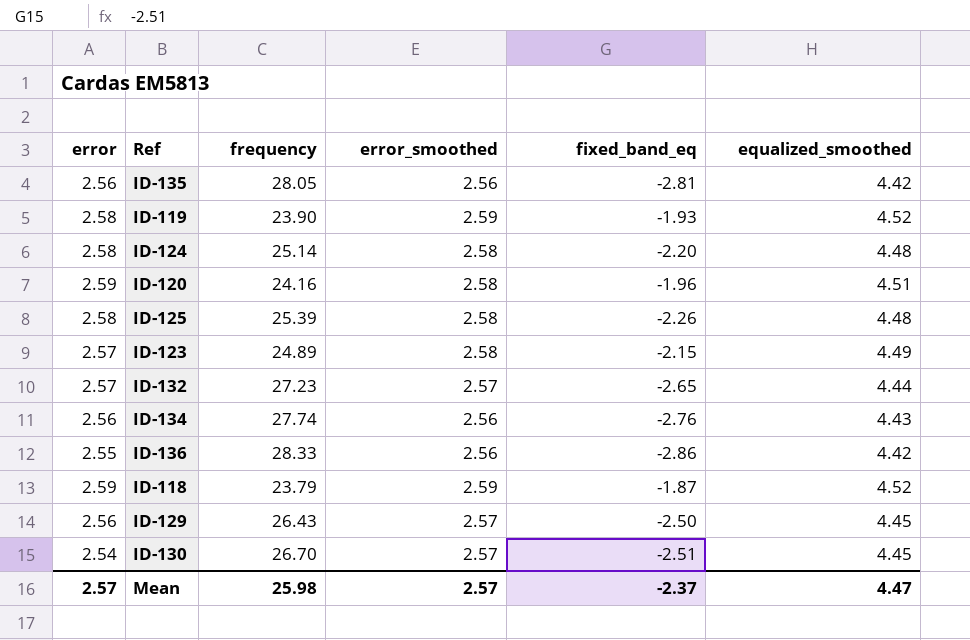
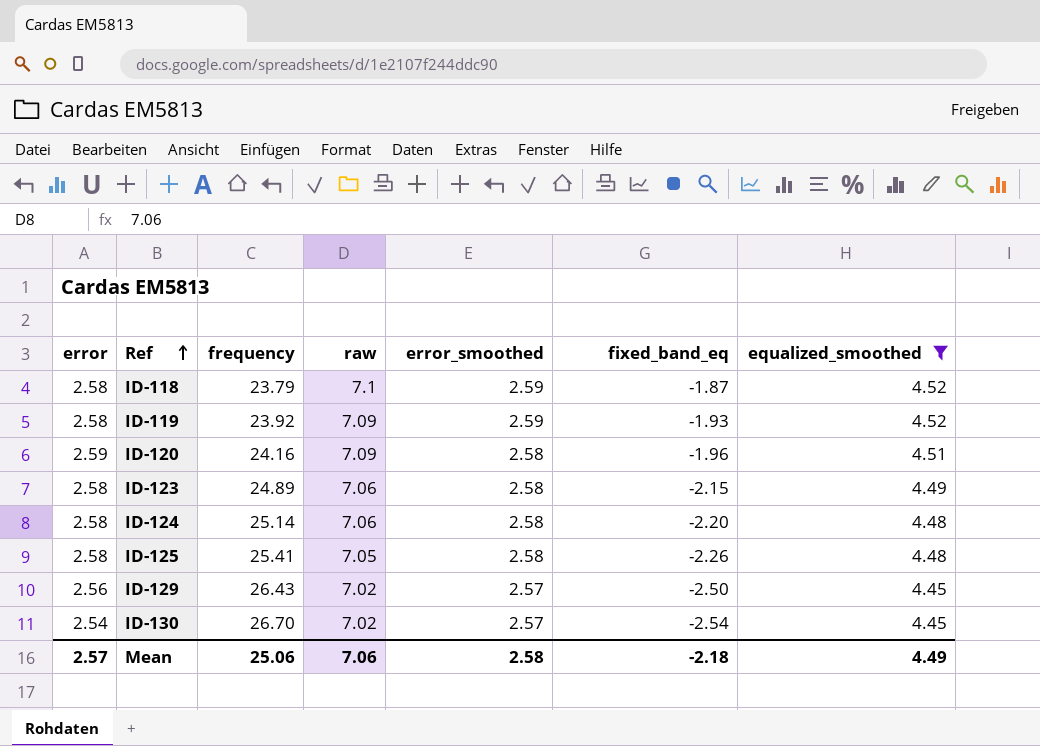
filter: none -> equalized_smoothed >= 4.45
row order: none -> Ref ascending
column raw | position: none -> 4
ID-118 | error: 2.59 -> 2.58
ID-119 | frequency: 23.90 -> 23.92
ID-123 | error: 2.57 -> 2.58
ID-125 | frequency: 25.39 -> 25.41
ID-130 | fixed_band_eq: -2.51 -> -2.54
Mean | frequency: 25.98 -> 25.06
Mean | error_smoothed: 2.57 -> 2.58
Mean | fixed_band_eq: -2.37 -> -2.18
Mean | equalized_smoothed: 4.47 -> 4.49

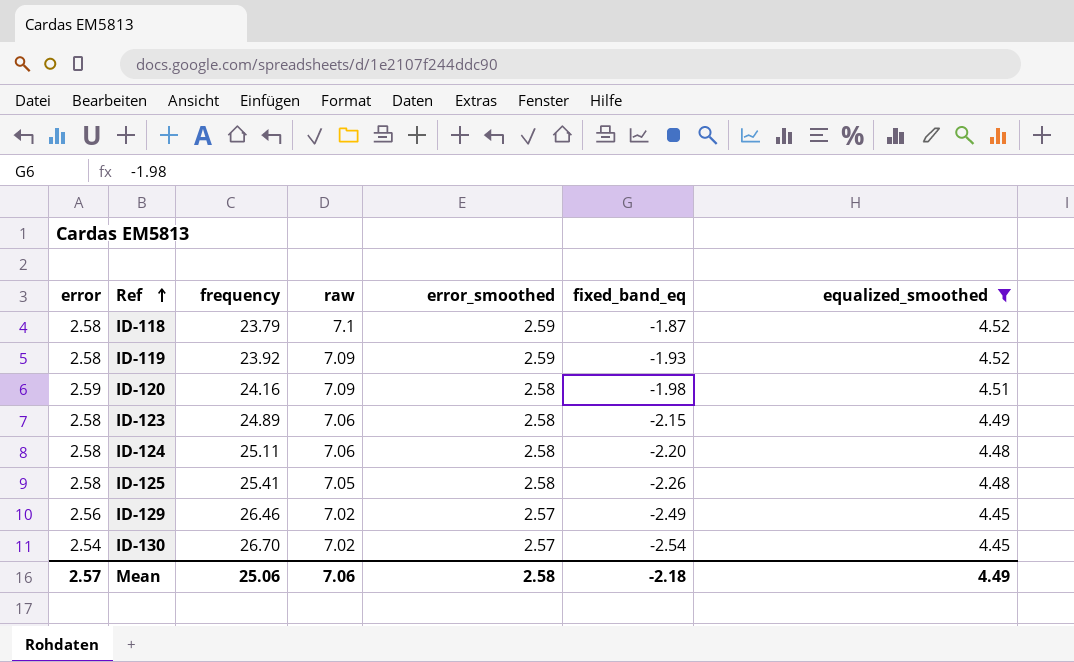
ID-120 | fixed_band_eq: -1.96 -> -1.98
ID-124 | frequency: 25.14 -> 25.11
ID-129 | frequency: 26.43 -> 26.46
ID-129 | fixed_band_eq: -2.50 -> -2.49

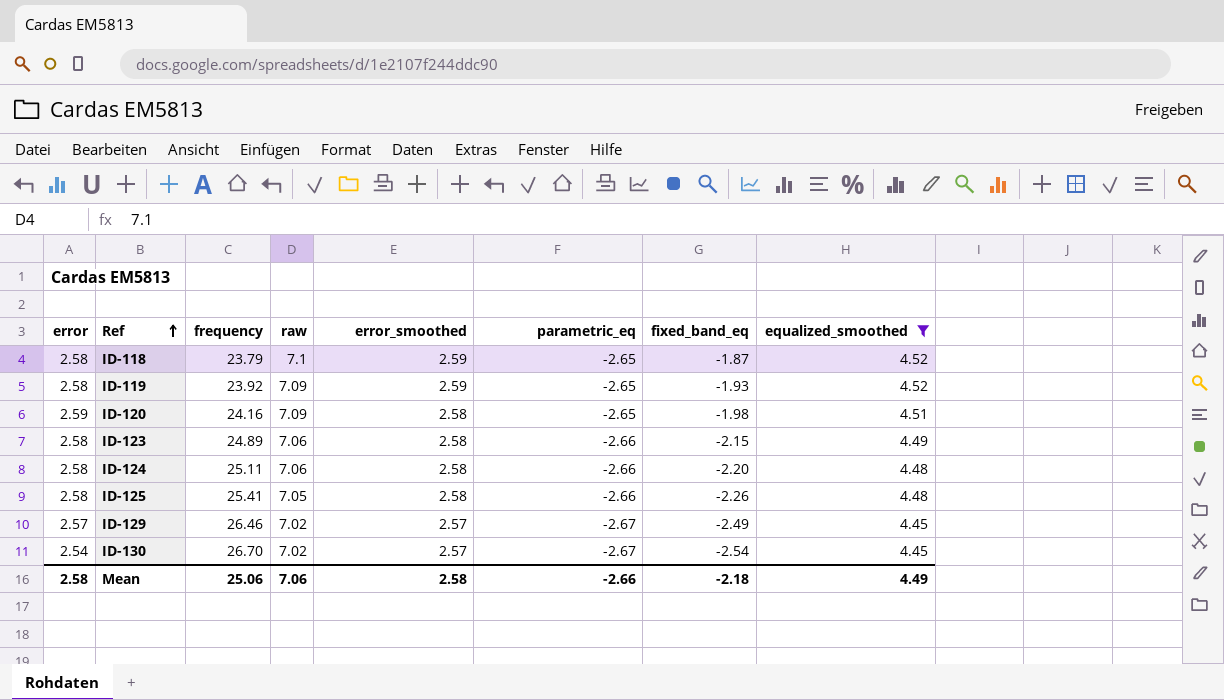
column parametric_eq | position: none -> 6
ID-129 | error: 2.56 -> 2.57
Mean | error: 2.57 -> 2.58

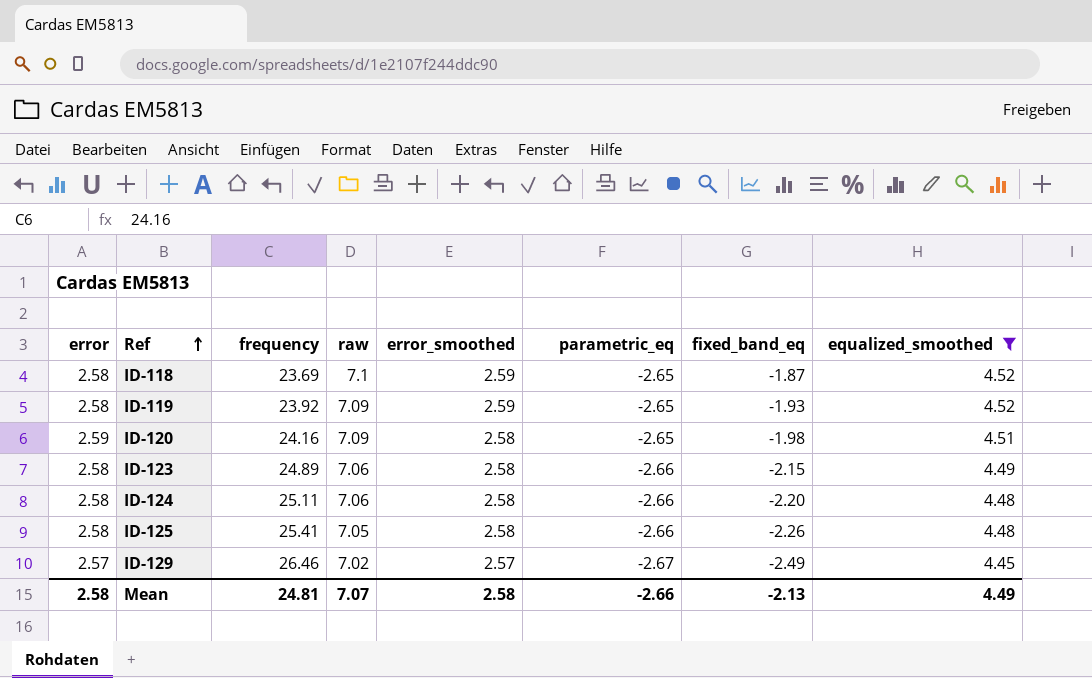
row ID-130: 2.54 | 26.70 | 7.02 | 2.57 | -2.67 | -2.54 | 4.45 -> none
ID-118 | frequency: 23.79 -> 23.69
Mean | frequency: 25.06 -> 24.81
Mean | raw: 7.06 -> 7.07
Mean | fixed_band_eq: -2.18 -> -2.13

